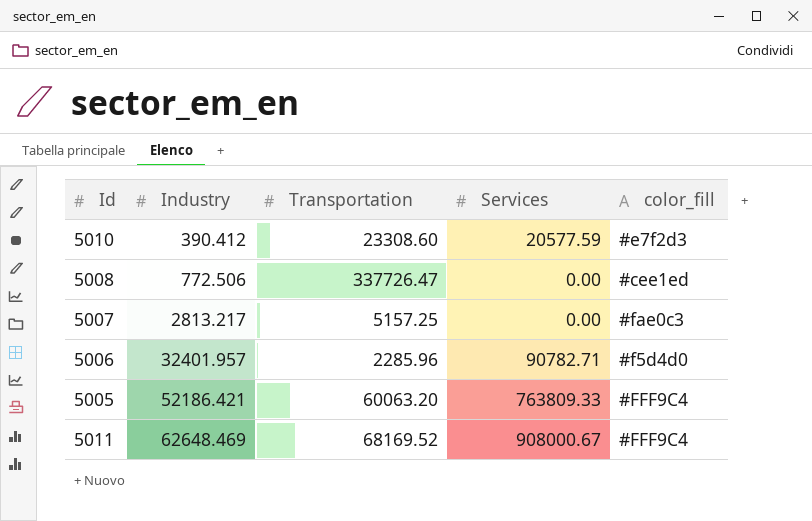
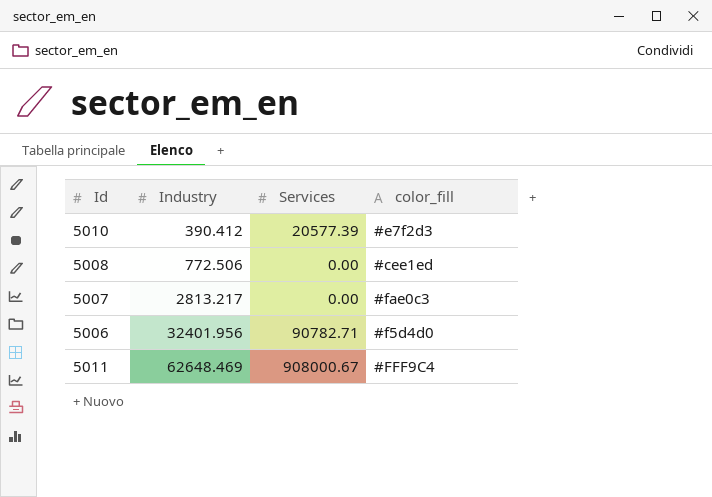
column Transportation | position: 3 -> none
row 5005: 52186.421 | 60063.20 | 763809.33 | #FFF9C4 -> none
5010 | Services: 20577.59 -> 20577.39
5006 | Industry: 32401.957 -> 32401.956

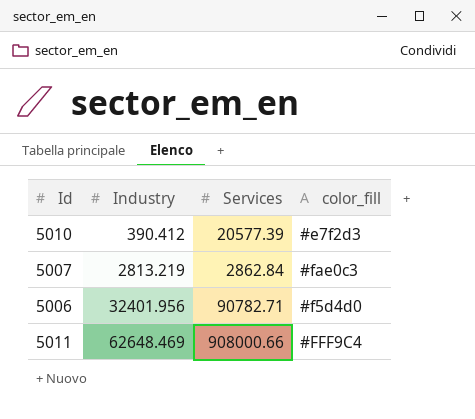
row 5008: 772.506 | 0.00 | #cee1ed -> none
5007 | Industry: 2813.217 -> 2813.219
5007 | Services: 0.00 -> 2862.84
5011 | Services: 908000.67 -> 908000.66

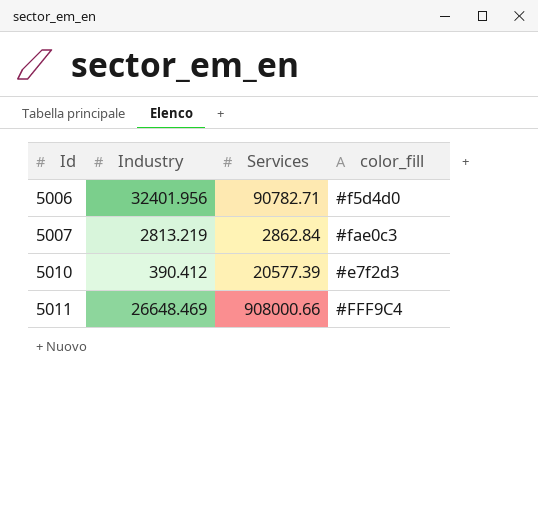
row order: Industry ascending -> Id ascending
5011 | Industry: 62648.469 -> 26648.469

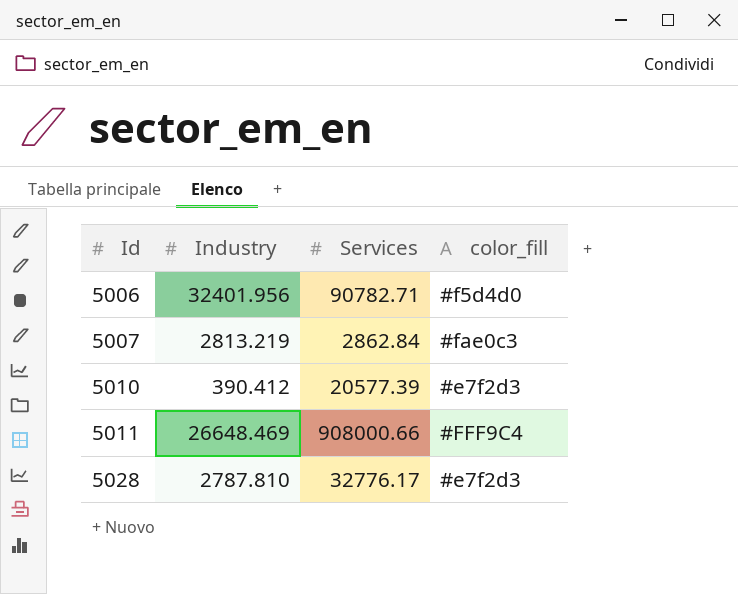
row 5028: none -> 2787.810 | 32776.17 | #e7f2d3

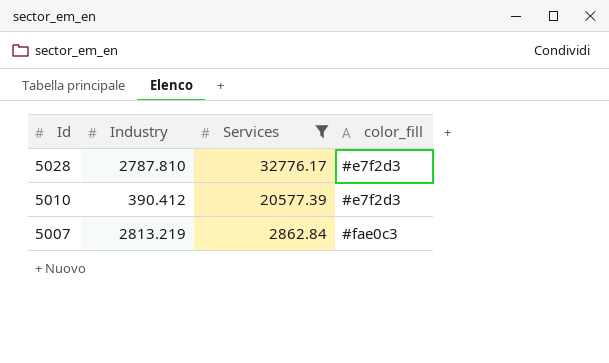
filter: none -> Services <= 32776.17
row order: Id ascending -> Id descending

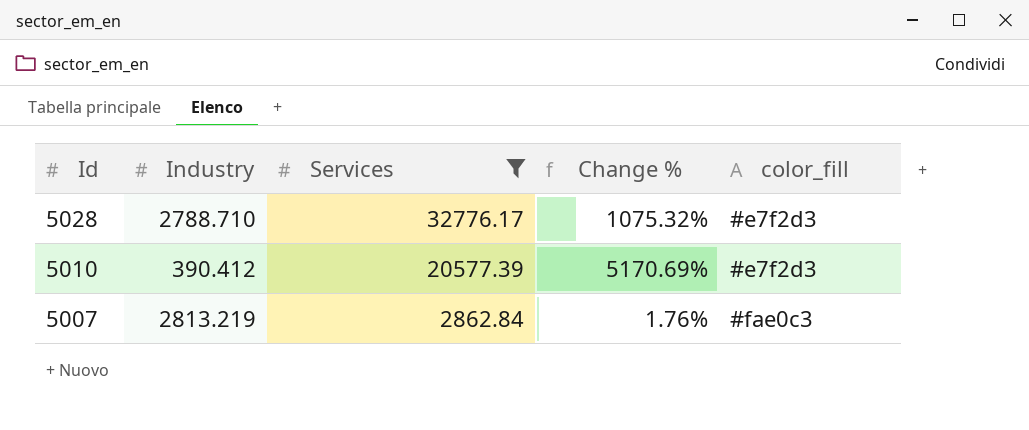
column Change % | formula: none -> ([Services] - [Industry]) / [Industry]
5028 | Industry: 2787.810 -> 2788.710

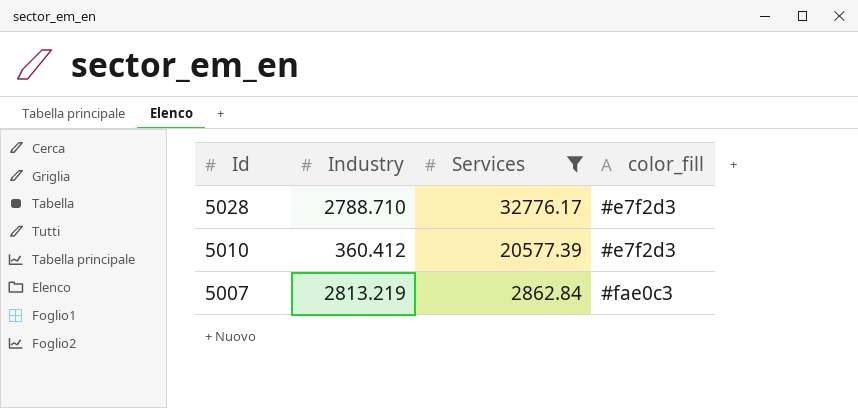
column Change % | formula: ([Services] - [Industry]) / [Industry] -> none
5010 | Industry: 390.412 -> 360.412

